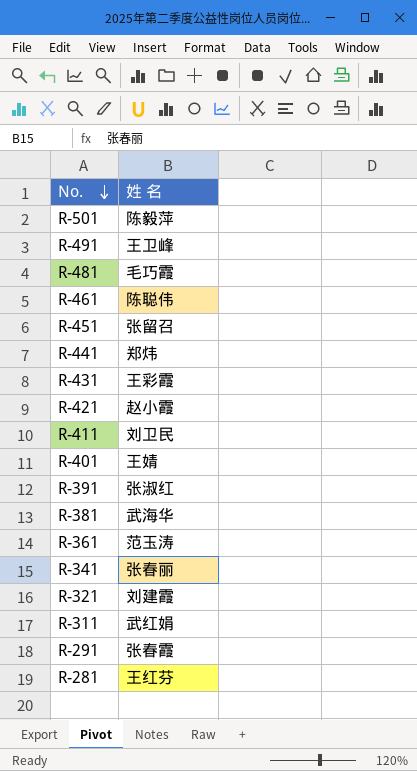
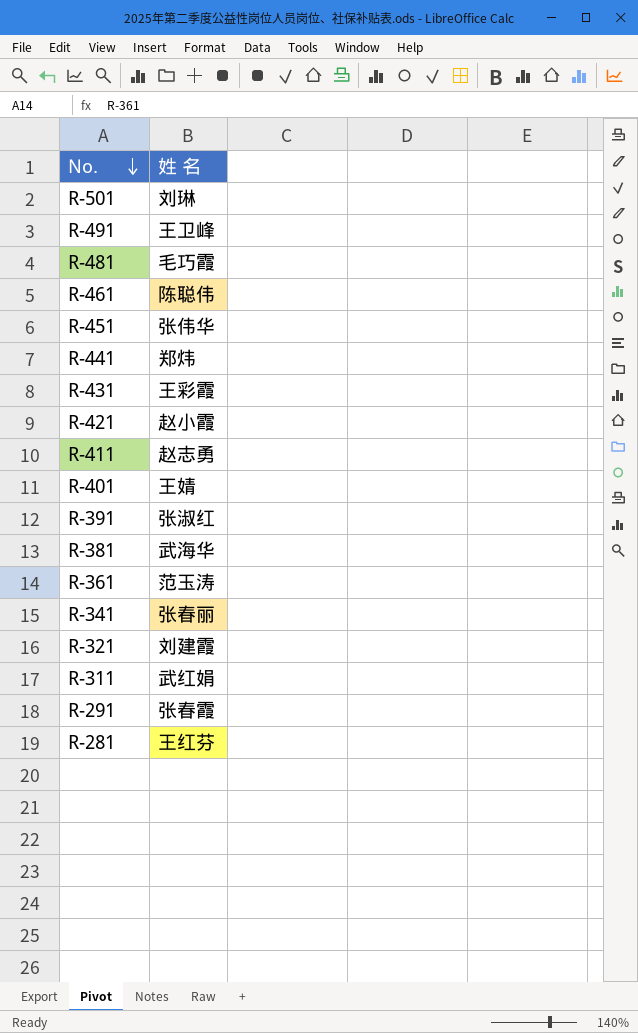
R-501 | 姓 名: 陈毅萍 -> 刘琳
R-451 | 姓 名: 张留召 -> 张伟华
R-411 | 姓 名: 刘卫民 -> 赵志勇

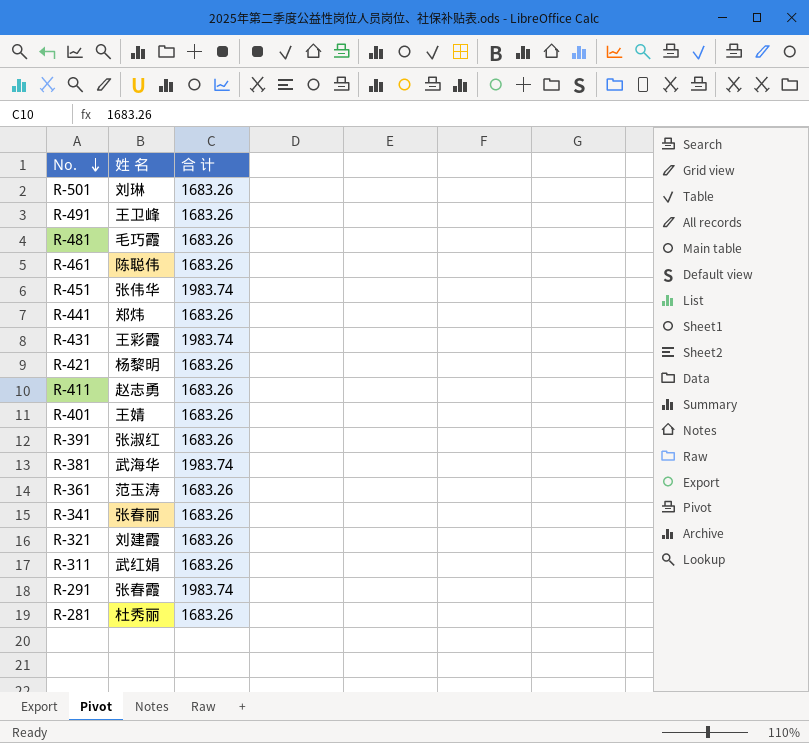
column 合 计 | position: none -> 3
R-421 | 姓 名: 赵小霞 -> 杨黎明
R-281 | 姓 名: 王红芬 -> 杜秀丽

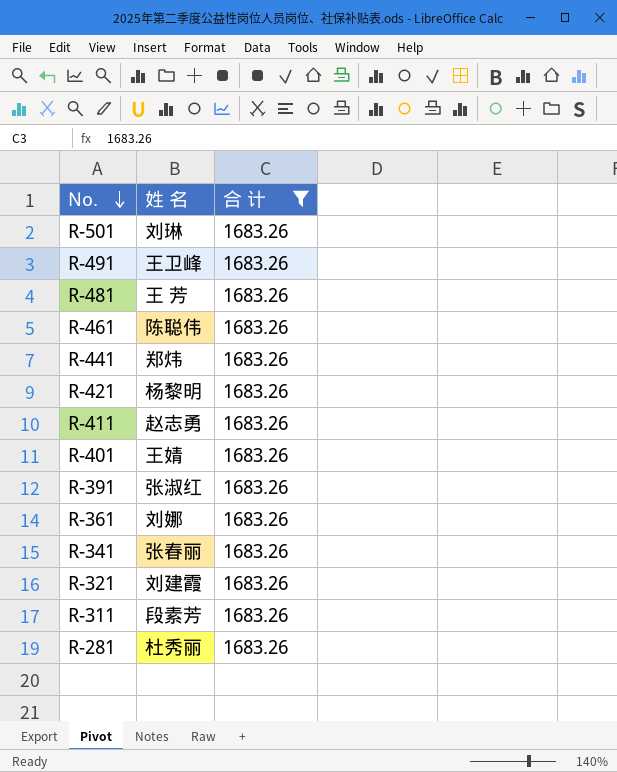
filter: none -> 合 计 = 1683.26
R-481 | 姓 名: 毛巧霞 -> 王 芳
R-361 | 姓 名: 范玉涛 -> 刘娜
R-311 | 姓 名: 武红娟 -> 段素芳

